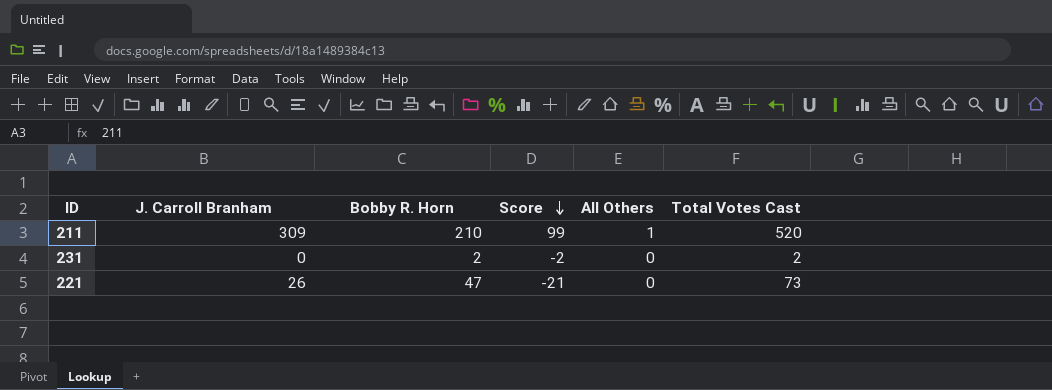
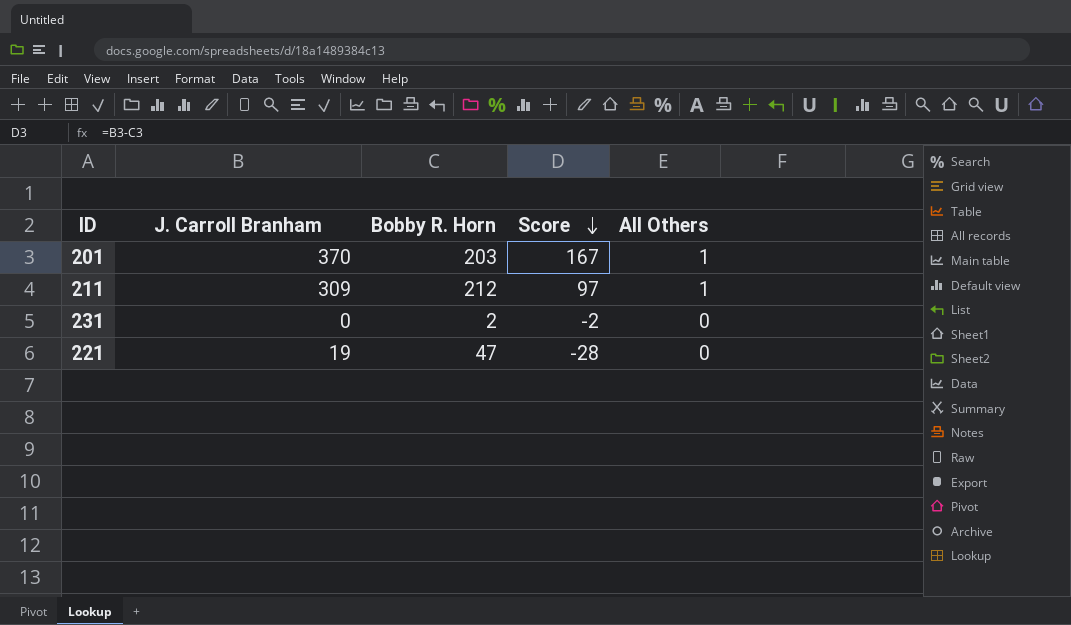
column Total Votes Cast | formula: [J. Carroll Branham] + [Bobby R. Horn] + [All Others] -> none
row 201: none -> 370 | 203 | 167 | 1
211 | Bobby R. Horn: 210 -> 212
211 | Score: 99 -> 97
221 | J. Carroll Branham: 26 -> 19
221 | Score: -21 -> -28

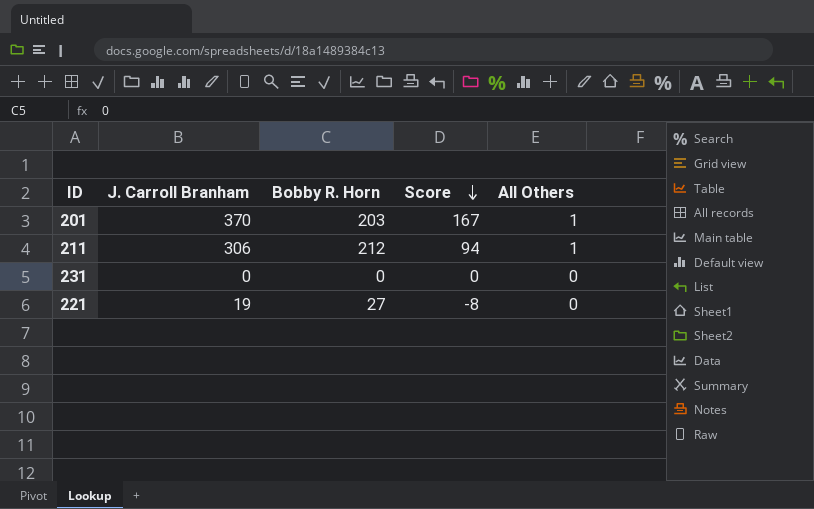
211 | J. Carroll Branham: 309 -> 306
211 | Score: 97 -> 94
231 | Bobby R. Horn: 2 -> 0
231 | Score: -2 -> 0
221 | Bobby R. Horn: 47 -> 27
221 | Score: -28 -> -8

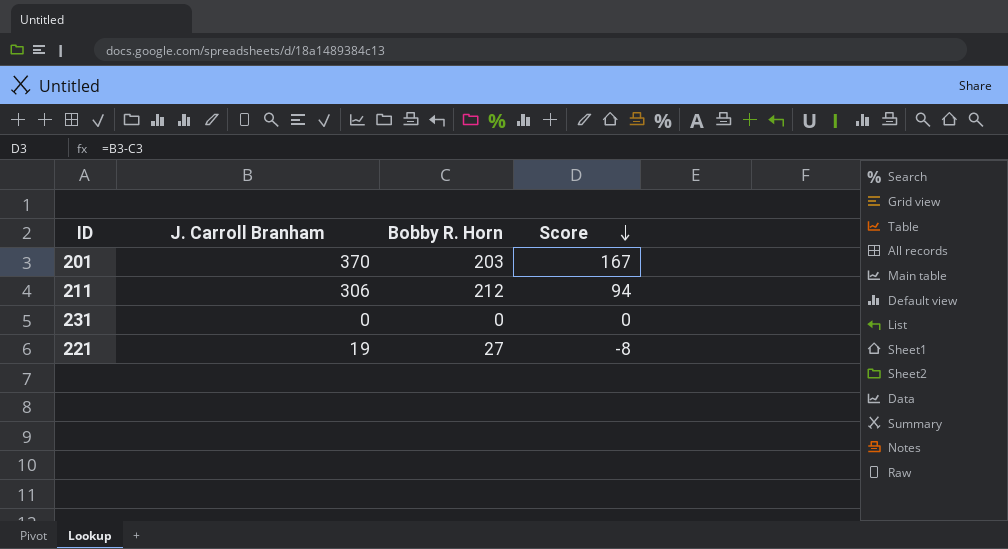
column All Others | position: 5 -> none

